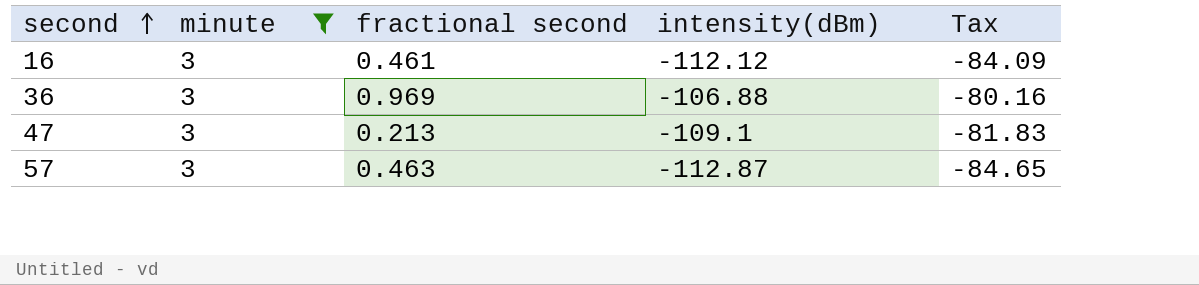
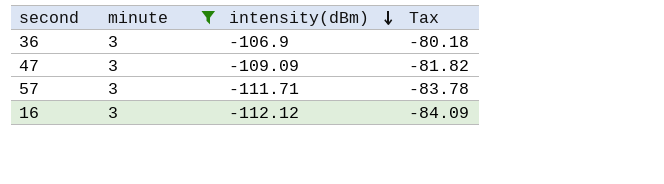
row order: second ascending -> intensity(dBm) descending
column fractional second | position: 3 -> none
36 | intensity(dBm): -106.88 -> -106.9
36 | Tax: -80.16 -> -80.18
47 | intensity(dBm): -109.1 -> -109.09
47 | Tax: -81.83 -> -81.82
57 | intensity(dBm): -112.87 -> -111.71
57 | Tax: -84.65 -> -83.78

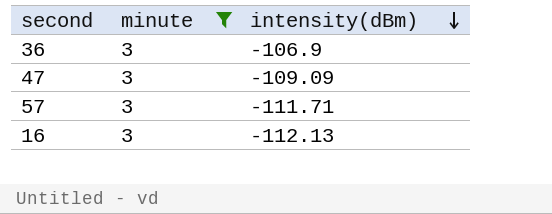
column Tax | formula: [intensity(dBm)] * 0.75 -> none
16 | intensity(dBm): -112.12 -> -112.13

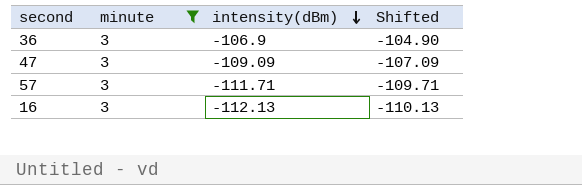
column Shifted | formula: none -> [intensity(dBm)] + 2

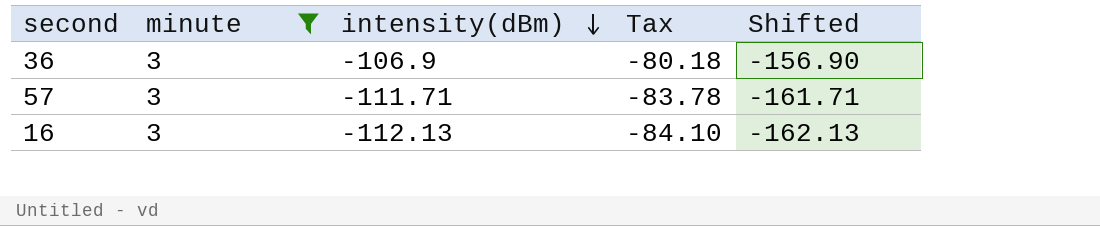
column Tax | formula: none -> [intensity(dBm)] * 0.75
column Shifted | formula: [intensity(dBm)] + 2 -> [intensity(dBm)] - 50
row 47: 3 | -109.09 | -107.09 -> none

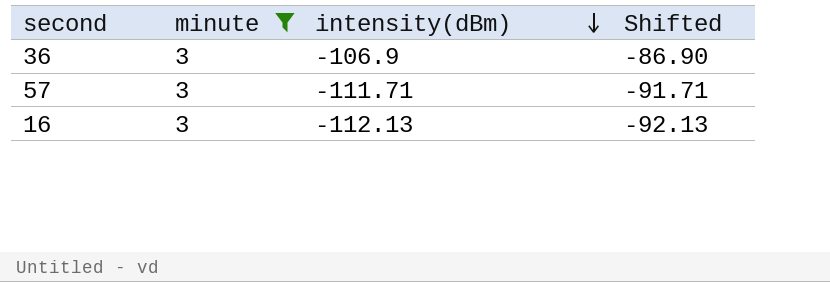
column Tax | formula: [intensity(dBm)] * 0.75 -> none
column Shifted | formula: [intensity(dBm)] - 50 -> [intensity(dBm)] + 20

